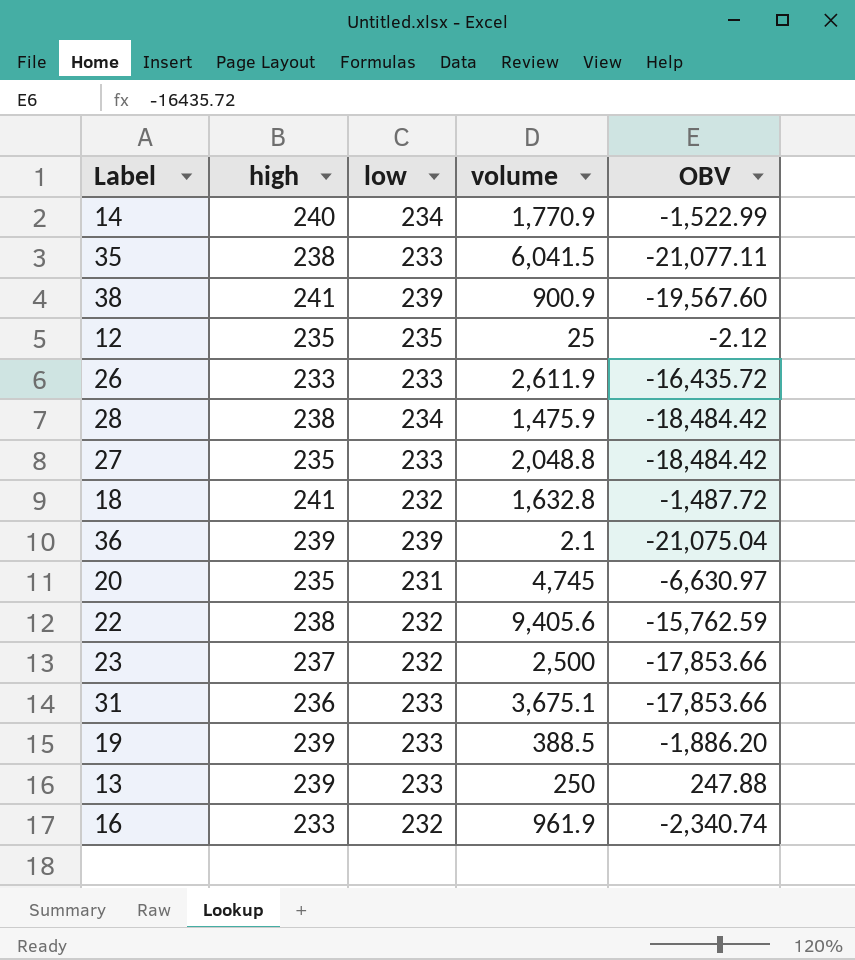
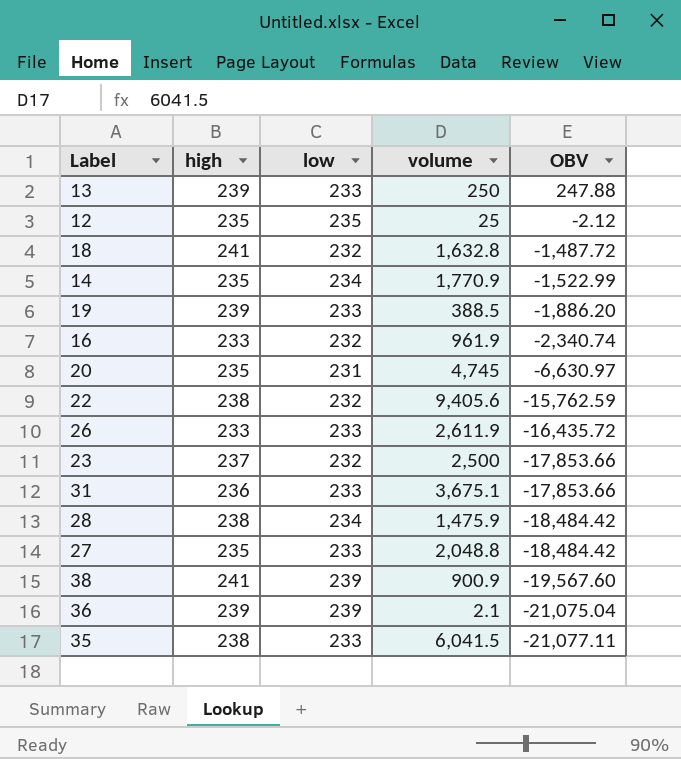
row order: none -> OBV descending
14 | high: 240 -> 235

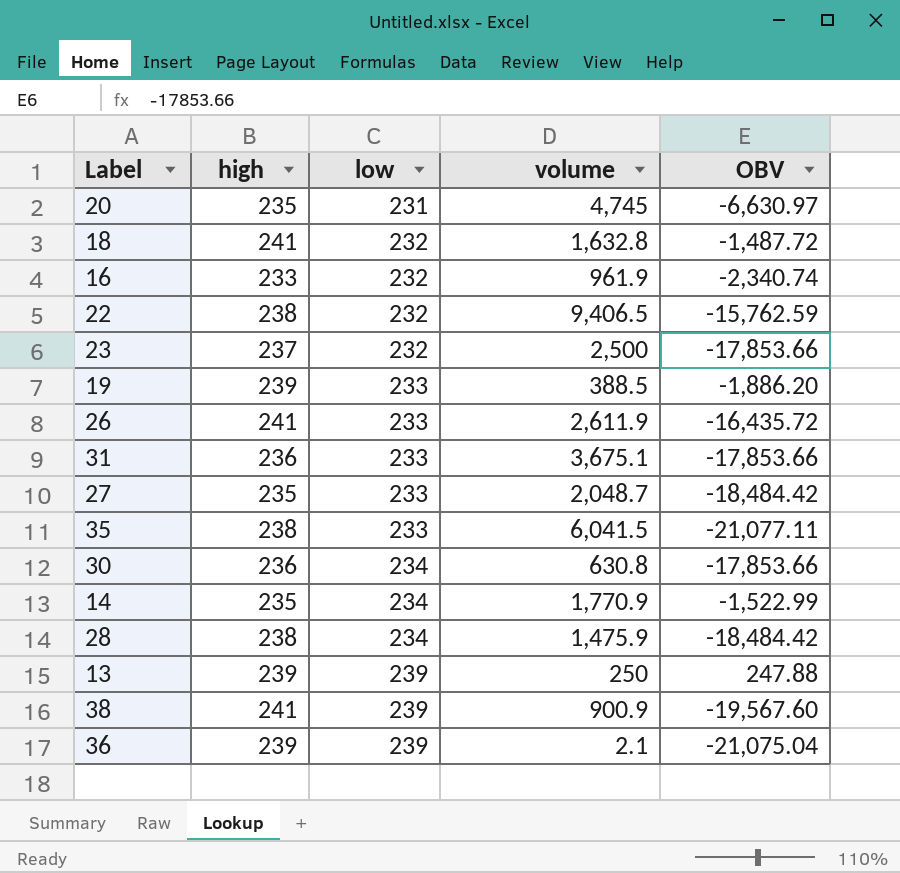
row order: OBV descending -> low ascending
row 12: 235 | 235 | 25 | -2.12 -> none
22 | volume: 9,405.6 -> 9,406.5
26 | high: 233 -> 241
27 | volume: 2,048.8 -> 2,048.7
row 30: none -> 236 | 234 | 630.8 | -17,853.66
13 | low: 233 -> 239

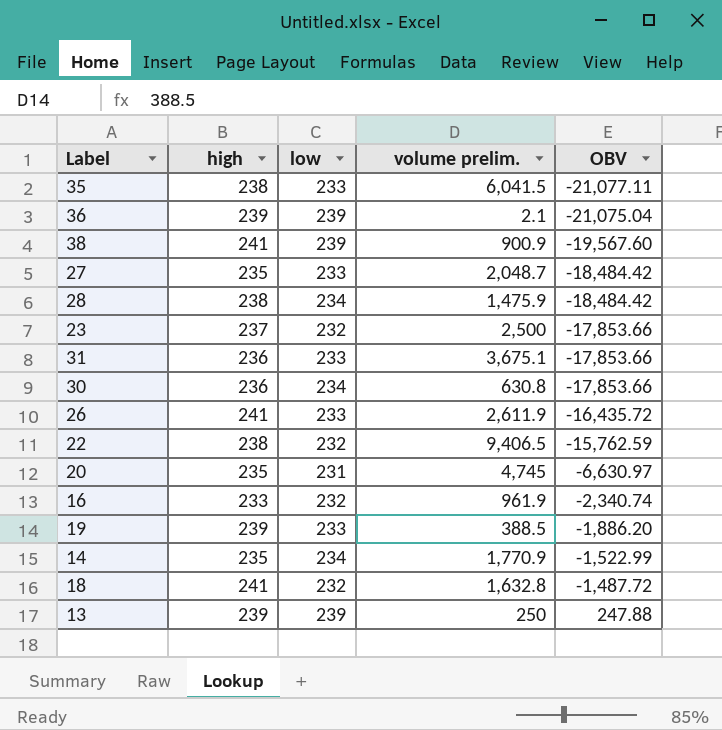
row order: low ascending -> OBV ascending
column name: volume -> volume prelim.

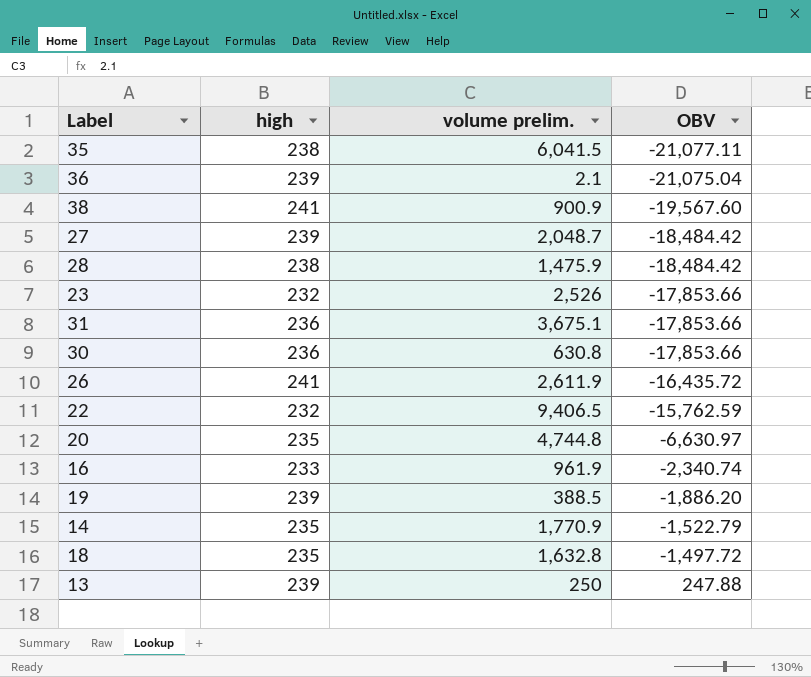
column low | position: 3 -> none
27 | high: 235 -> 239
23 | high: 237 -> 232
23 | volume prelim.: 2,500 -> 2,526
22 | high: 238 -> 232
20 | volume prelim.: 4,745 -> 4,744.8
14 | OBV: -1,522.99 -> -1,522.79
18 | high: 241 -> 235
18 | OBV: -1,487.72 -> -1,497.72

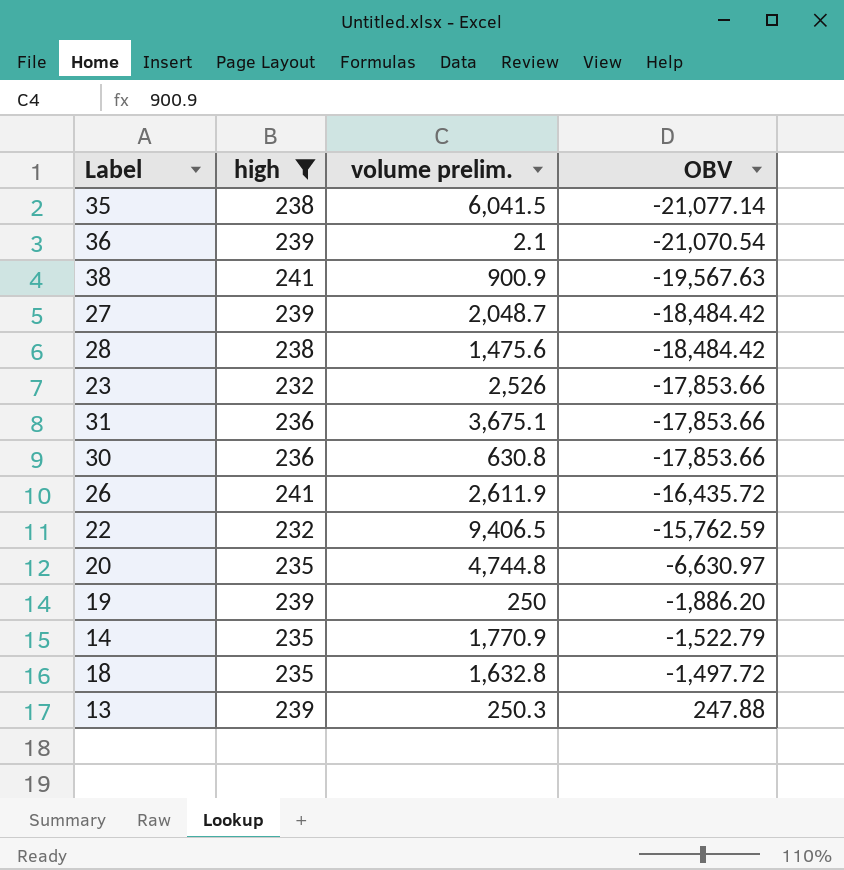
filter: none -> high != 233
35 | OBV: -21,077.11 -> -21,077.14
36 | OBV: -21,075.04 -> -21,070.54
38 | OBV: -19,567.60 -> -19,567.63
28 | volume prelim.: 1,475.9 -> 1,475.6
19 | volume prelim.: 388.5 -> 250
13 | volume prelim.: 250 -> 250.3

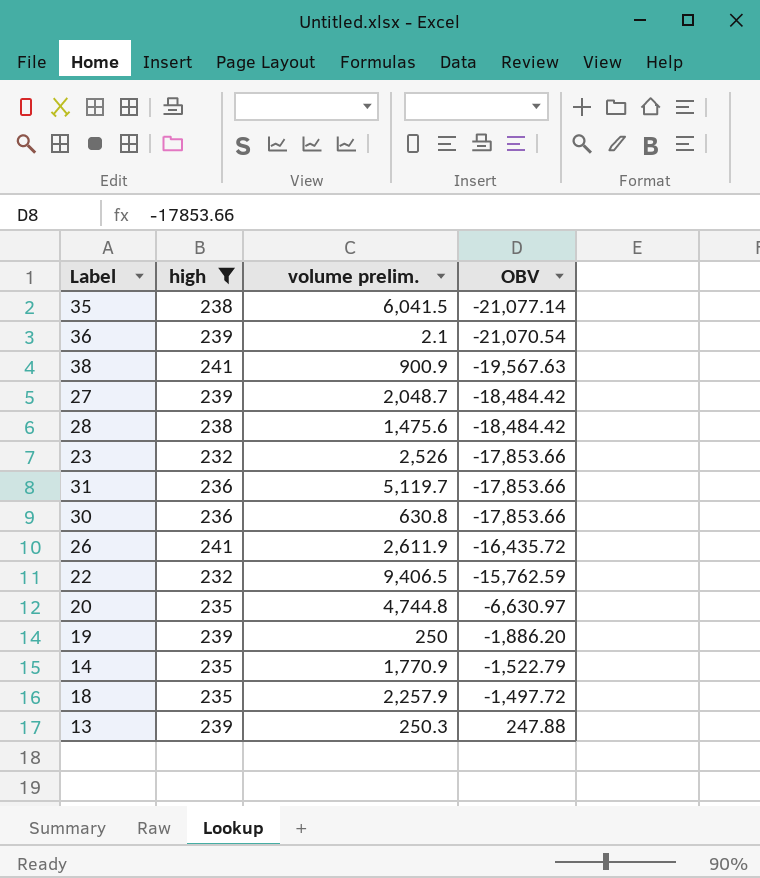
31 | volume prelim.: 3,675.1 -> 5,119.7
18 | volume prelim.: 1,632.8 -> 2,257.9

